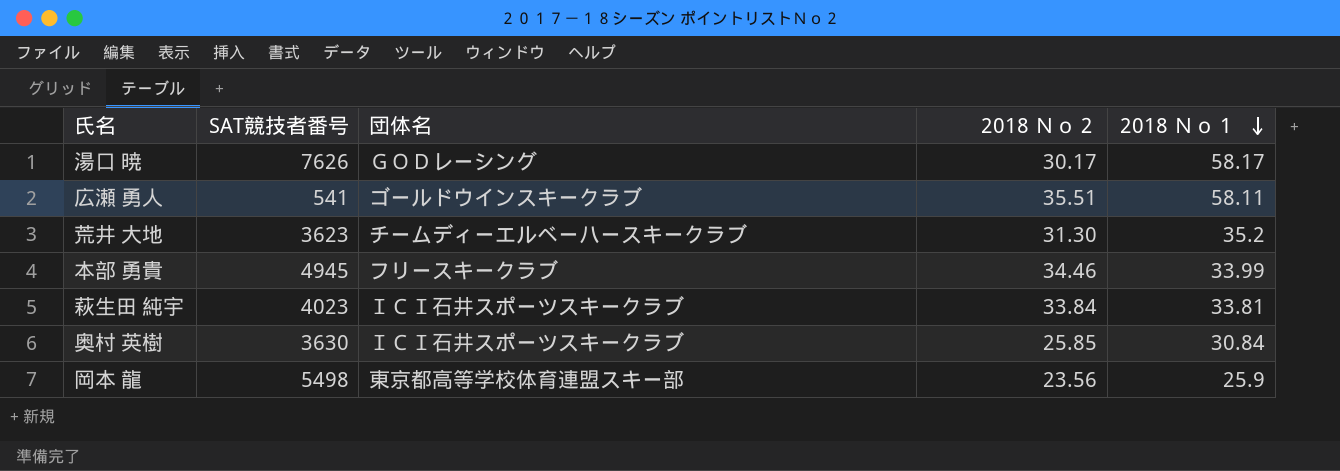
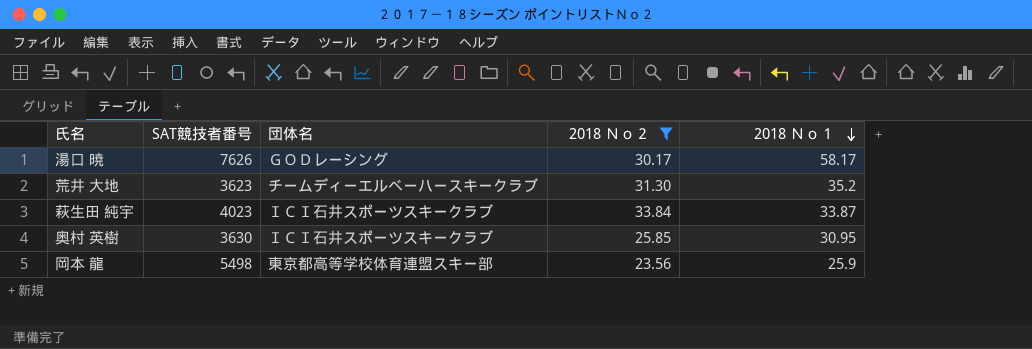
filter: none -> 2018 Ｎｏ２ <= 33.84
萩生田 純宇 | 2018 Ｎｏ１: 33.81 -> 33.87
奥村 英樹 | 2018 Ｎｏ１: 30.84 -> 30.95

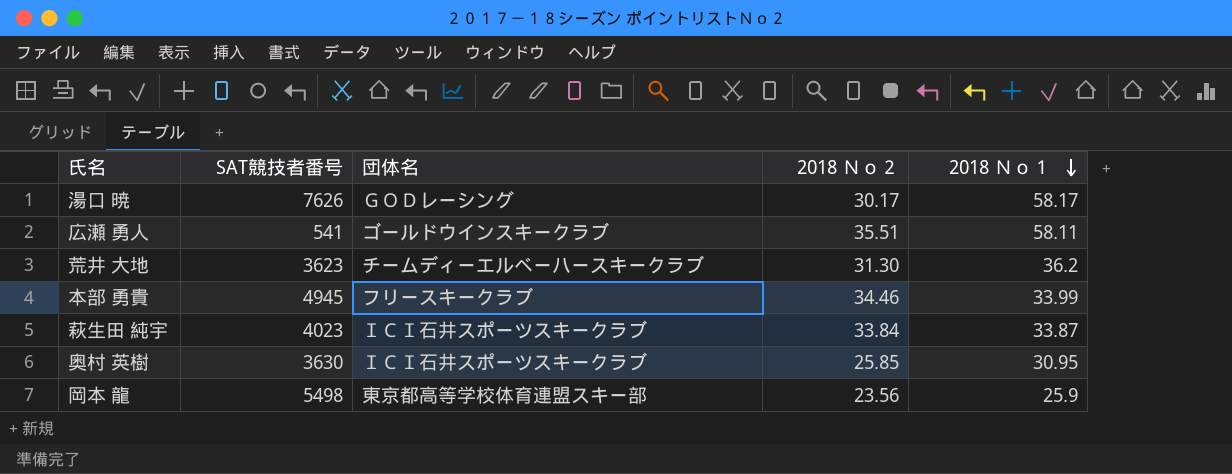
filter: 2018 Ｎｏ２ <= 33.84 -> none
荒井 大地 | 2018 Ｎｏ１: 35.2 -> 36.2

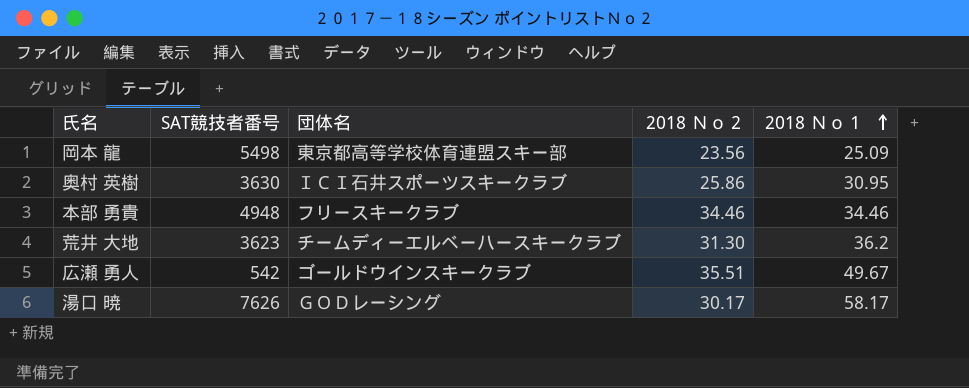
row order: 2018 Ｎｏ１ descending -> 2018 Ｎｏ１ ascending
row 萩生田 純宇: 4023 | ＩＣＩ石井スポーツスキークラブ | 33.84 | 33.87 -> none
岡本 龍 | 2018 Ｎｏ１: 25.9 -> 25.09
奥村 英樹 | 2018 Ｎｏ２: 25.85 -> 25.86
本部 勇貴 | SAT競技者番号: 4945 -> 4948
本部 勇貴 | 2018 Ｎｏ１: 33.99 -> 34.46
広瀬 勇人 | SAT競技者番号: 541 -> 542
広瀬 勇人 | 2018 Ｎｏ１: 58.11 -> 49.67

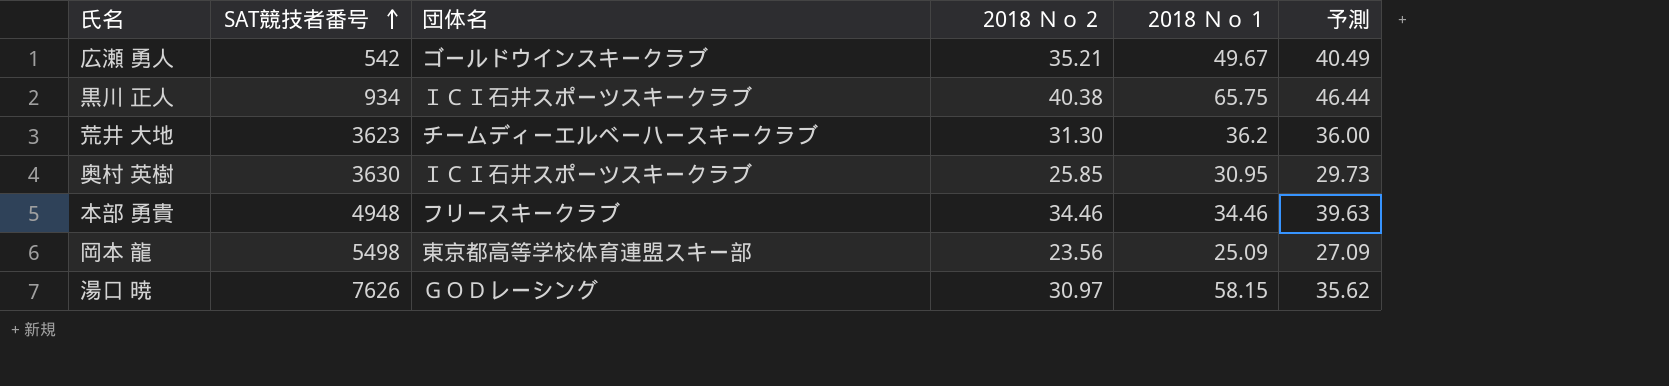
row order: 2018 Ｎｏ１ ascending -> SAT競技者番号 ascending
column 予測 | formula: none -> [2018 Ｎｏ２] * 1.15
広瀬 勇人 | 2018 Ｎｏ２: 35.51 -> 35.21
row 黒川 正人: none -> 934 | ＩＣＩ石井スポーツスキークラブ | 40.38 | 65.75 | 46.44
奥村 英樹 | 2018 Ｎｏ２: 25.86 -> 25.85
湯口 暁 | 2018 Ｎｏ２: 30.17 -> 30.97
湯口 暁 | 2018 Ｎｏ１: 58.17 -> 58.15

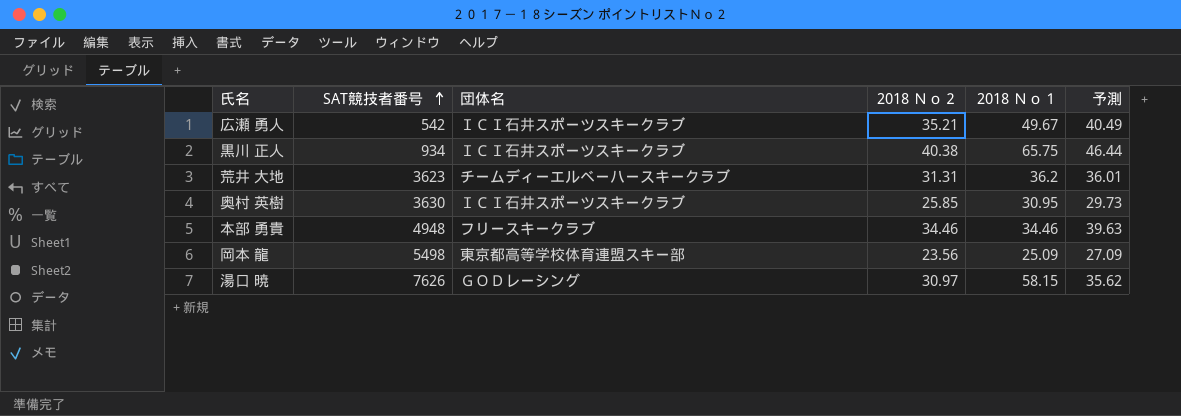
広瀬 勇人 | 団体名: ゴールドウインスキークラブ -> ＩＣＩ石井スポーツスキークラブ
荒井 大地 | 2018 Ｎｏ２: 31.30 -> 31.31
荒井 大地 | 予測: 36.00 -> 36.01

